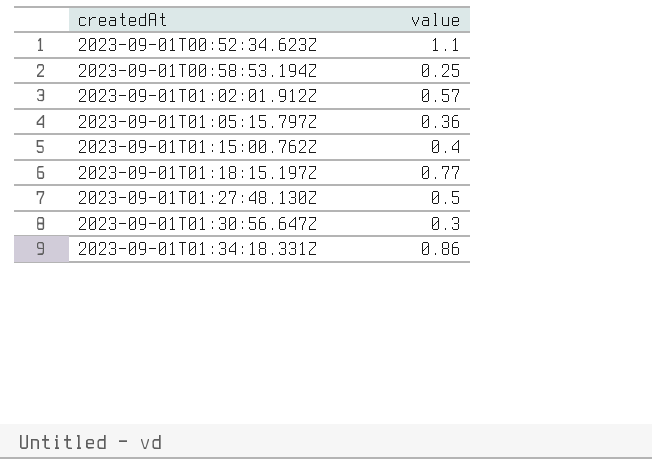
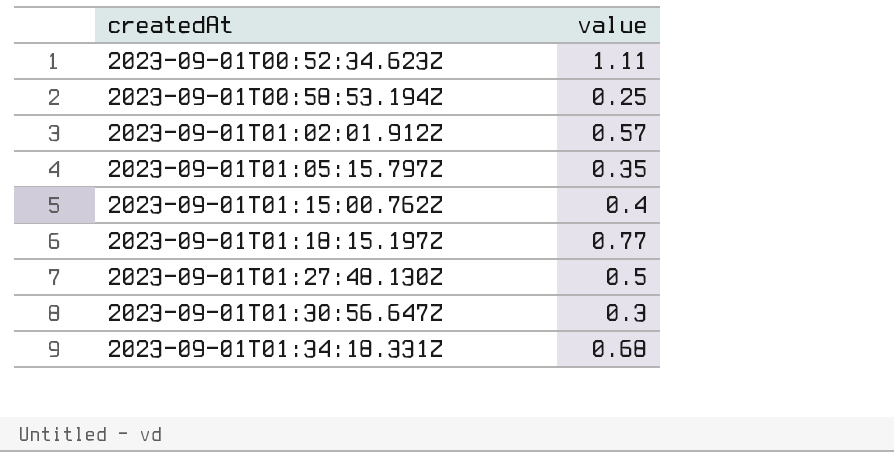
2023-09-01T00:52:34.623Z | value: 1.1 -> 1.11
2023-09-01T01:05:15.797Z | value: 0.36 -> 0.35
2023-09-01T01:34:18.331Z | value: 0.86 -> 0.68

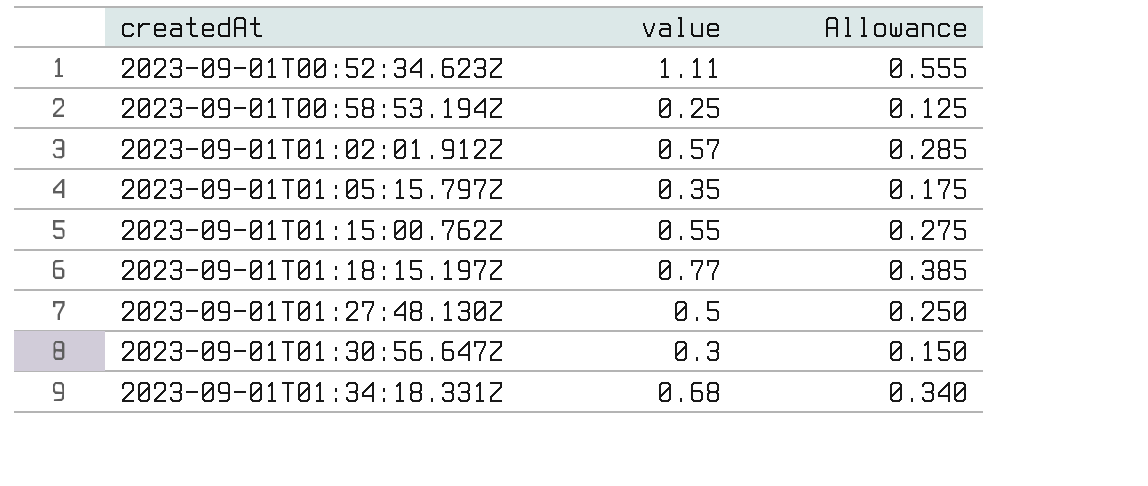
column Allowance | formula: none -> [value] * 0.5
2023-09-01T01:15:00.762Z | value: 0.4 -> 0.55

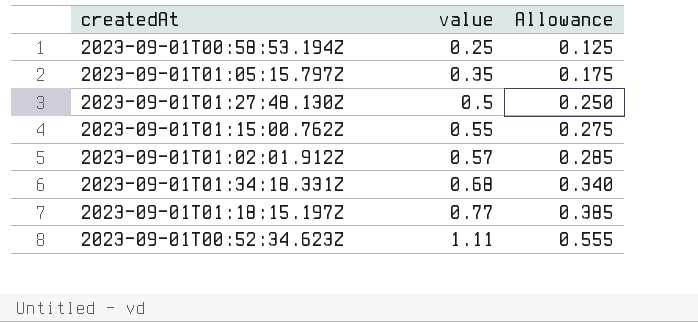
row order: createdAt ascending -> value ascending
row 2023-09-01T01:30:56.647Z: 0.3 | 0.150 -> none

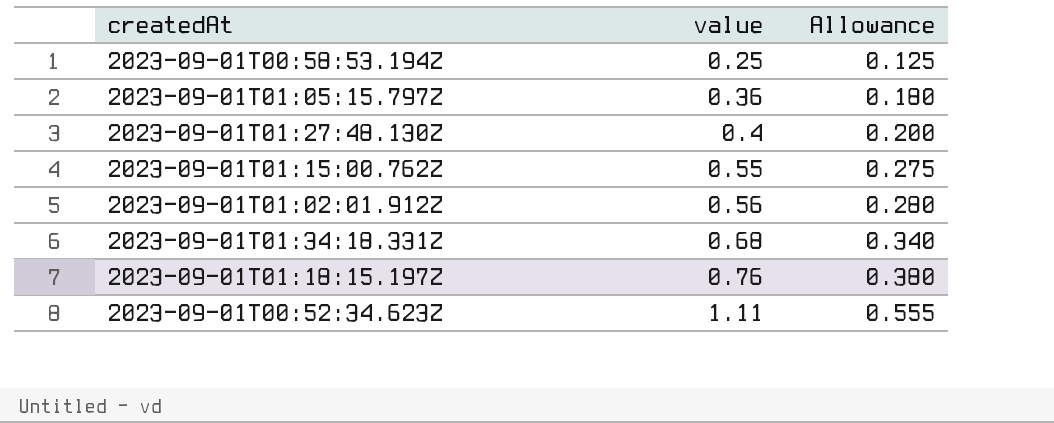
2023-09-01T01:05:15.797Z | value: 0.35 -> 0.36
2023-09-01T01:05:15.797Z | Allowance: 0.175 -> 0.180
2023-09-01T01:27:48.130Z | value: 0.5 -> 0.4
2023-09-01T01:27:48.130Z | Allowance: 0.250 -> 0.200
2023-09-01T01:02:01.912Z | value: 0.57 -> 0.56
2023-09-01T01:02:01.912Z | Allowance: 0.285 -> 0.280
2023-09-01T01:18:15.197Z | value: 0.77 -> 0.76
2023-09-01T01:18:15.197Z | Allowance: 0.385 -> 0.380

